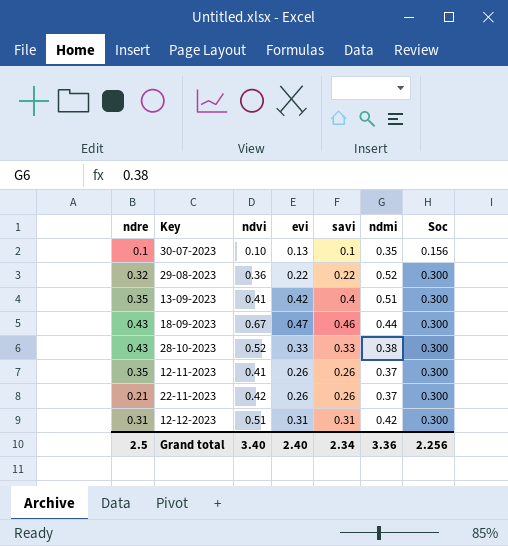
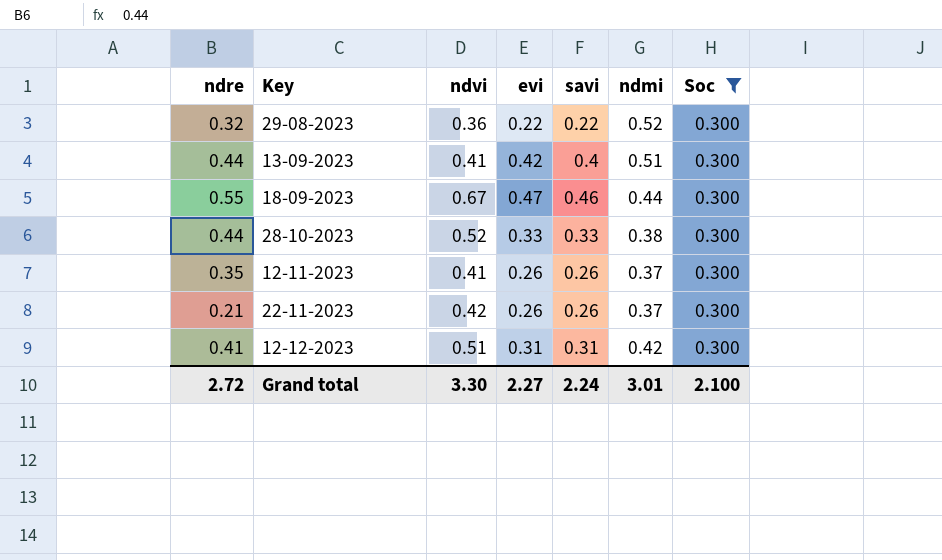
filter: none -> Soc = 0.300
13-09-2023 | ndre: 0.35 -> 0.44
18-09-2023 | ndre: 0.43 -> 0.55
28-10-2023 | ndre: 0.43 -> 0.44
12-12-2023 | ndre: 0.31 -> 0.41
Grand total | ndre: 2.5 -> 2.72
Grand total | ndvi: 3.40 -> 3.30
Grand total | evi: 2.40 -> 2.27
Grand total | savi: 2.34 -> 2.24
Grand total | ndmi: 3.36 -> 3.01
Grand total | Soc: 2.256 -> 2.100

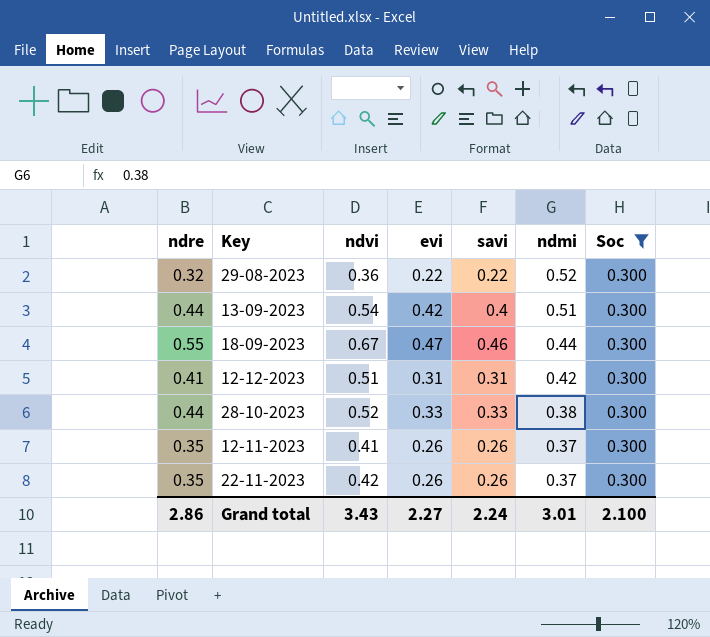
row order: Key ascending -> ndmi descending
13-09-2023 | ndvi: 0.41 -> 0.54
22-11-2023 | ndre: 0.21 -> 0.35
Grand total | ndre: 2.72 -> 2.86
Grand total | ndvi: 3.30 -> 3.43

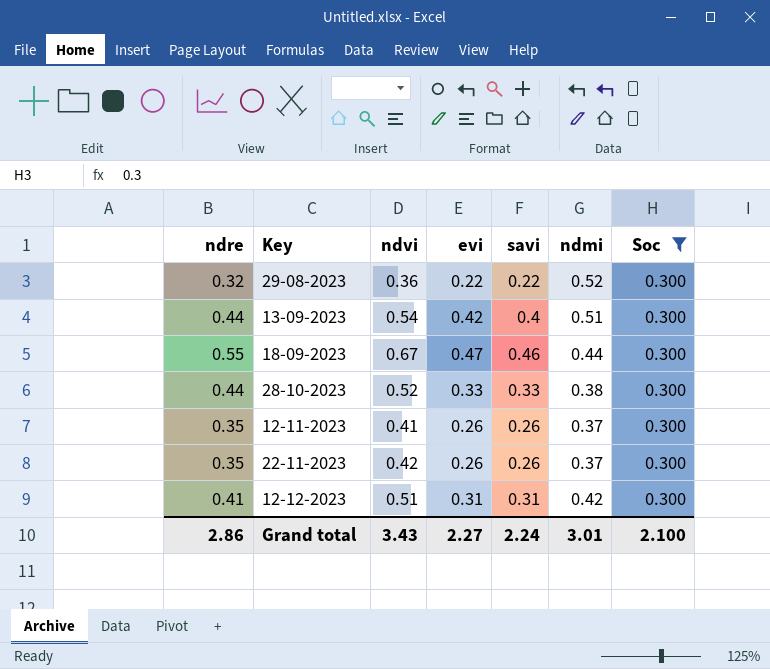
row order: ndmi descending -> Key ascending

